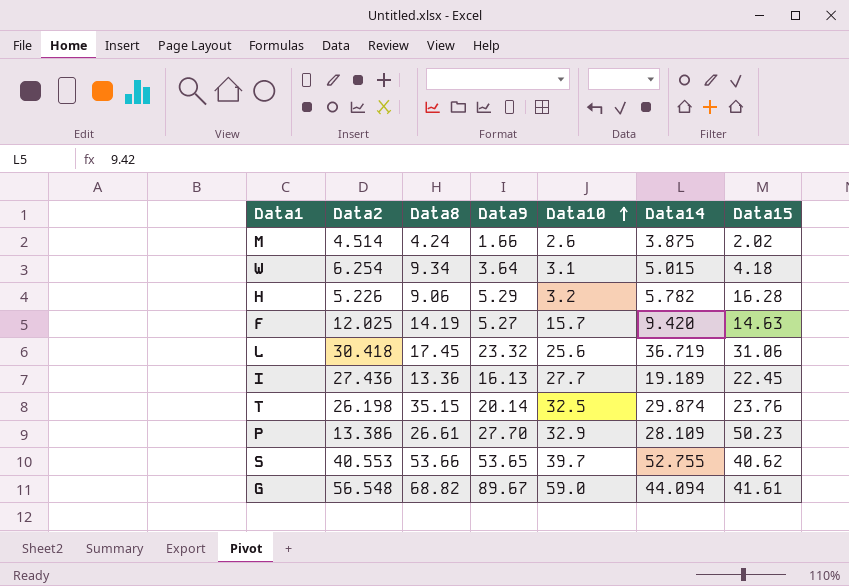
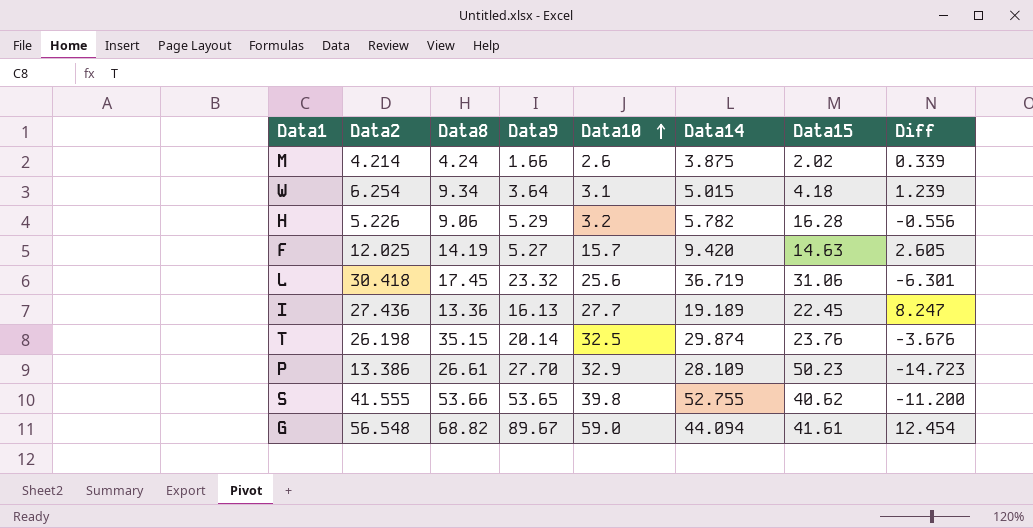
column Diff | formula: none -> [Data2] - [Data14]
M | Data2: 4.514 -> 4.214
S | Data2: 40.553 -> 41.555
S | Data10: 39.7 -> 39.8

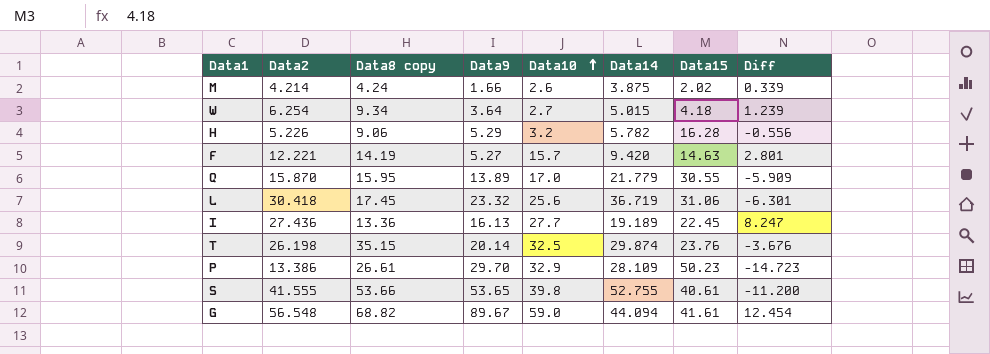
column name: Data8 -> Data8 copy
W | Data10: 3.1 -> 2.7
F | Data2: 12.025 -> 12.221
F | Diff: 2.605 -> 2.801
row Q: none -> 15.870 | 15.95 | 13.89 | 17.0 | 21.779 | 30.55 | -5.909
P | Data9: 27.70 -> 29.70
S | Data15: 40.62 -> 40.61

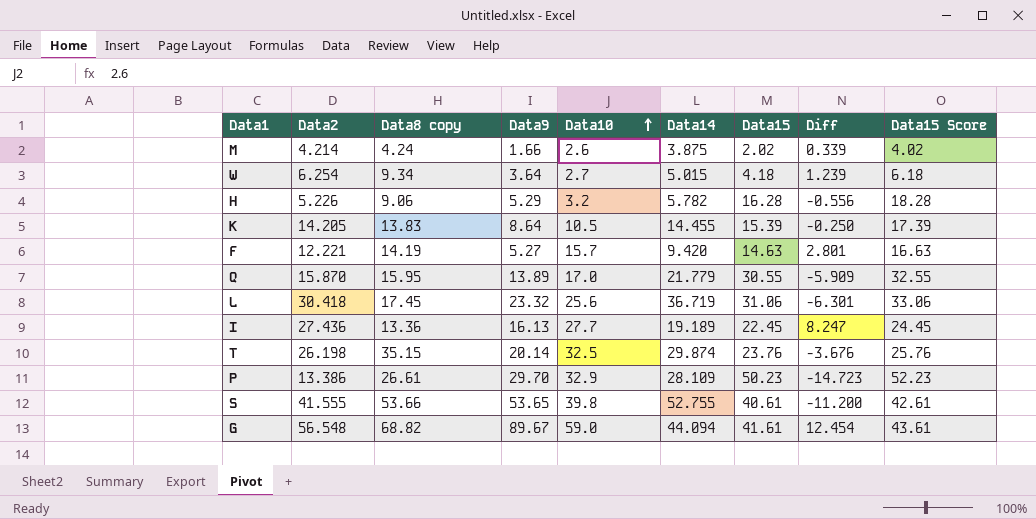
column Data15 Score | formula: none -> [Data15] + 2
row K: none -> 14.205 | 13.83 | 8.64 | 10.5 | 14.455 | 15.39 | -0.250 | 17.39

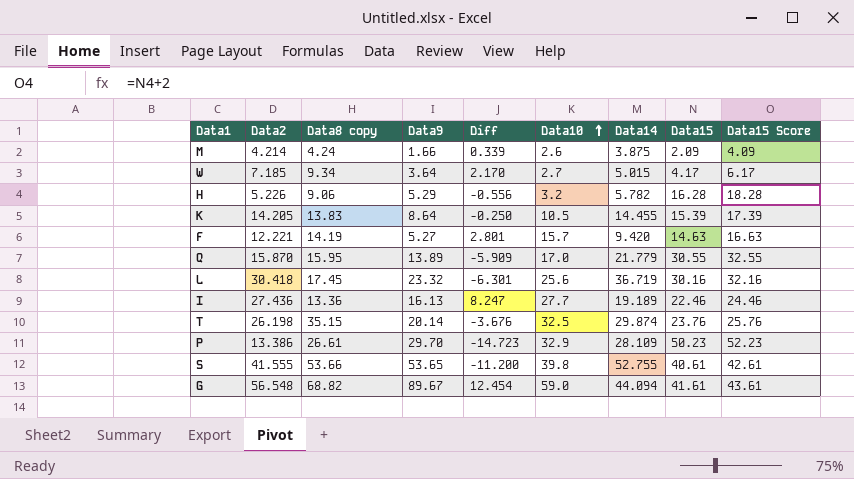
column Diff | position: 8 -> 5
M | Data15: 2.02 -> 2.09
M | Data15 Score: 4.02 -> 4.09
W | Data2: 6.254 -> 7.185
W | Diff: 1.239 -> 2.170
W | Data15: 4.18 -> 4.17
W | Data15 Score: 6.18 -> 6.17
L | Data15: 31.06 -> 30.16
L | Data15 Score: 33.06 -> 32.16
I | Data15: 22.45 -> 22.46
I | Data15 Score: 24.45 -> 24.46

